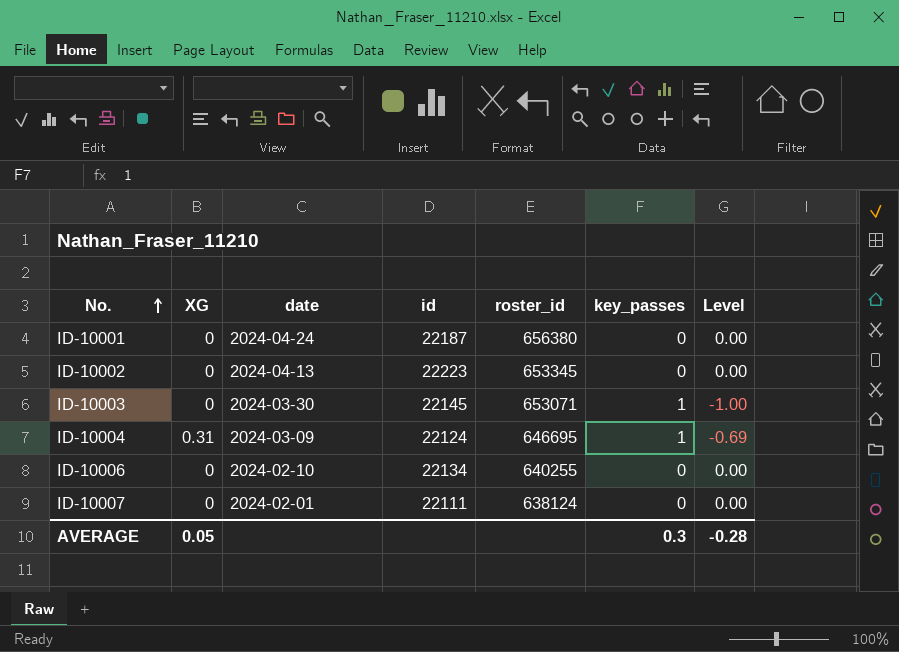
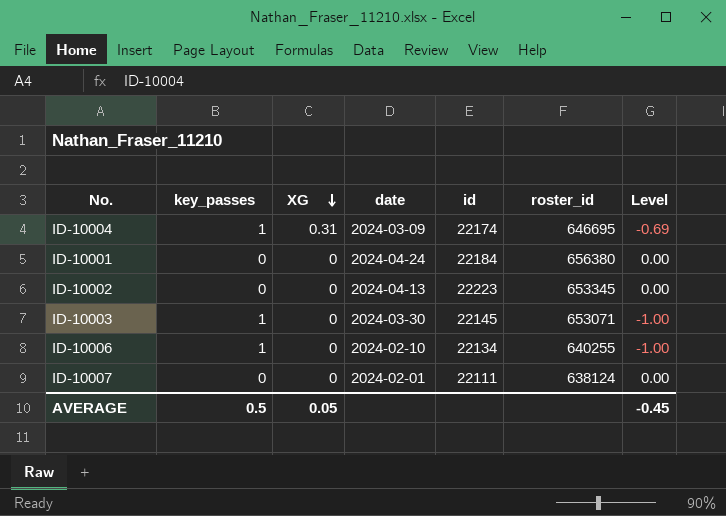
row order: No. ascending -> XG descending
column key_passes | position: 6 -> 2
ID-10004 | id: 22124 -> 22174
ID-10001 | id: 22187 -> 22184
ID-10006 | key_passes: 0 -> 1
ID-10006 | Level: 0.00 -> -1.00
AVERAGE | key_passes: 0.3 -> 0.5
AVERAGE | Level: -0.28 -> -0.45

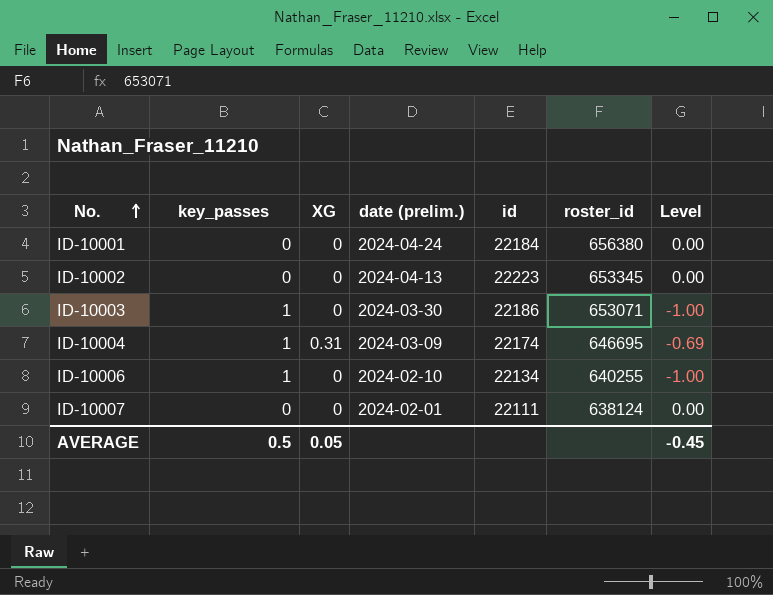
row order: XG descending -> No. ascending
column name: date -> date (prelim.)
ID-10003 | id: 22145 -> 22186

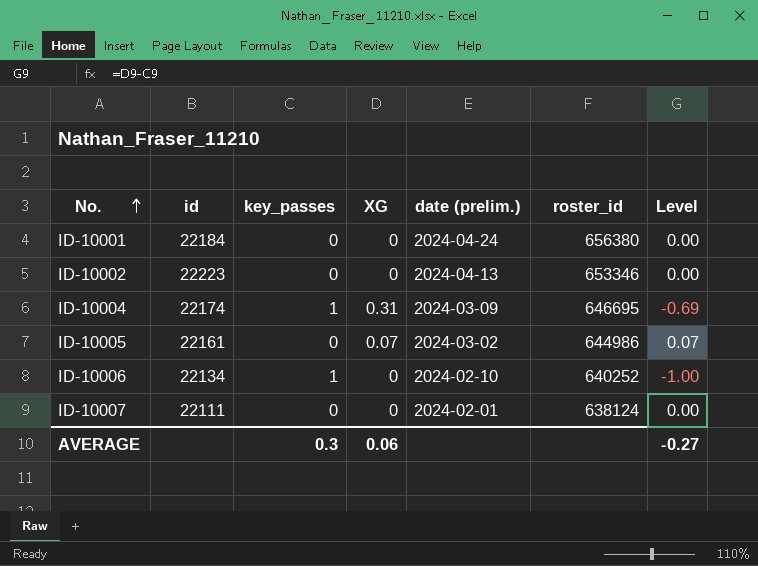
column id | position: 5 -> 2
row ID-10003: 1 | 0 | 2024-03-30 | 22186 | 653071 | -1.00 -> none
ID-10002 | roster_id: 653345 -> 653346
row ID-10005: none -> 22161 | 0 | 0.07 | 2024-03-02 | 644986 | 0.07
ID-10006 | roster_id: 640255 -> 640252
AVERAGE | key_passes: 0.5 -> 0.3
AVERAGE | XG: 0.05 -> 0.06
AVERAGE | Level: -0.45 -> -0.27

